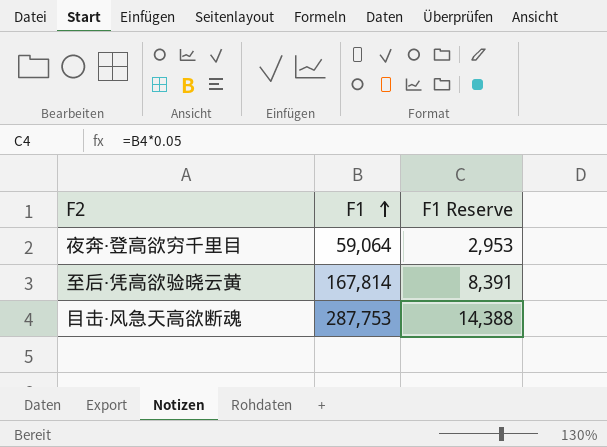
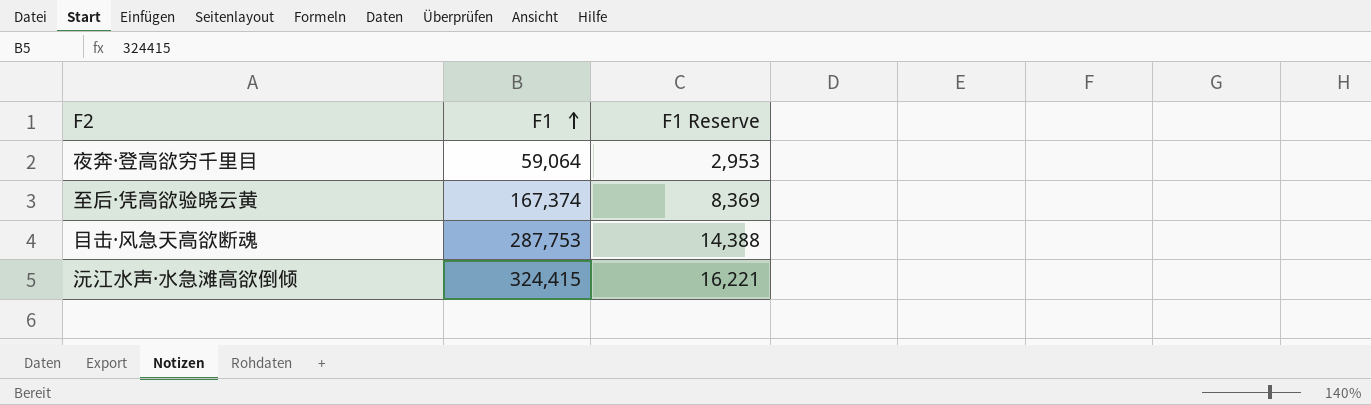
至后·凭高欲验晓云黄 | F1: 167,814 -> 167,374
至后·凭高欲验晓云黄 | F1 Reserve: 8,391 -> 8,369
row 沅江水声·水急滩高欲倒倾: none -> 324,415 | 16,221

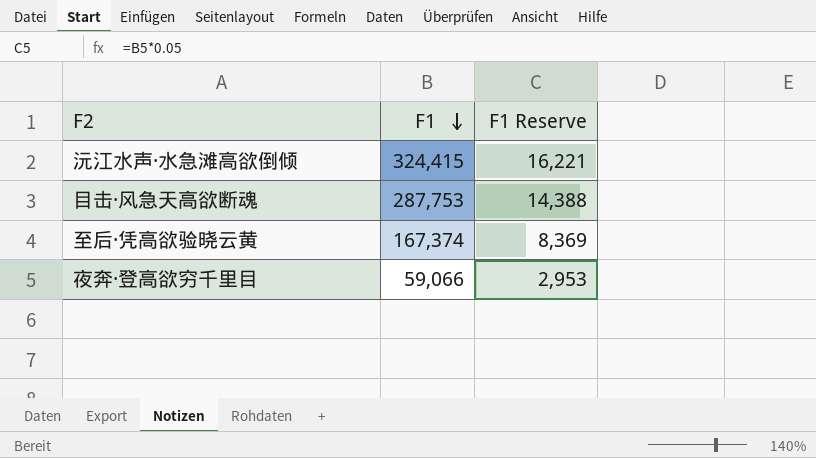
row order: F1 ascending -> F1 descending
夜奔·登高欲穷千里目 | F1: 59,064 -> 59,066

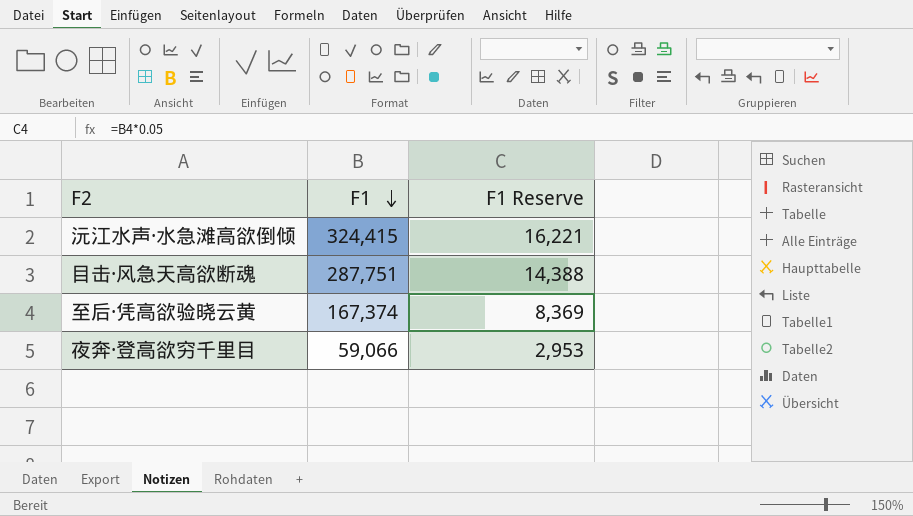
目击·风急天高欲断魂 | F1: 287,753 -> 287,751

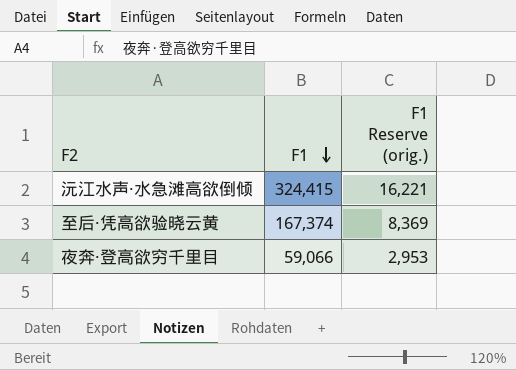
column name: F1 Reserve -> F1 Reserve (orig.)
row 目击·风急天高欲断魂: 287,751 | 14,388 -> none

